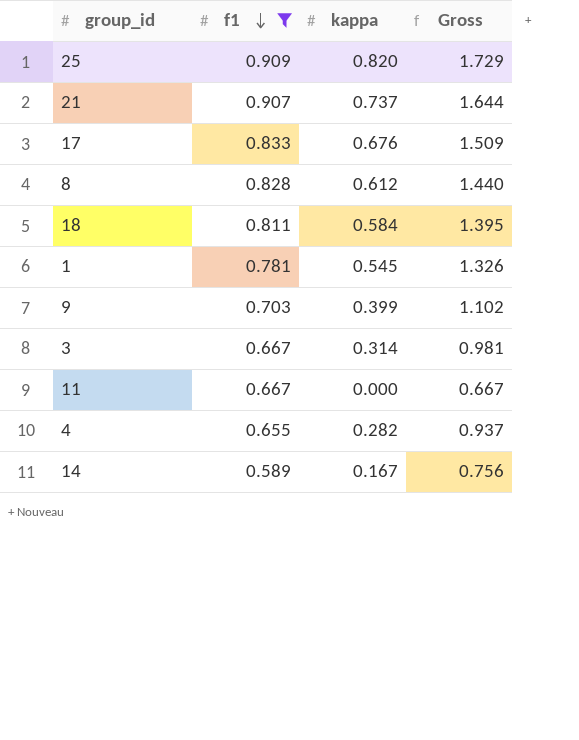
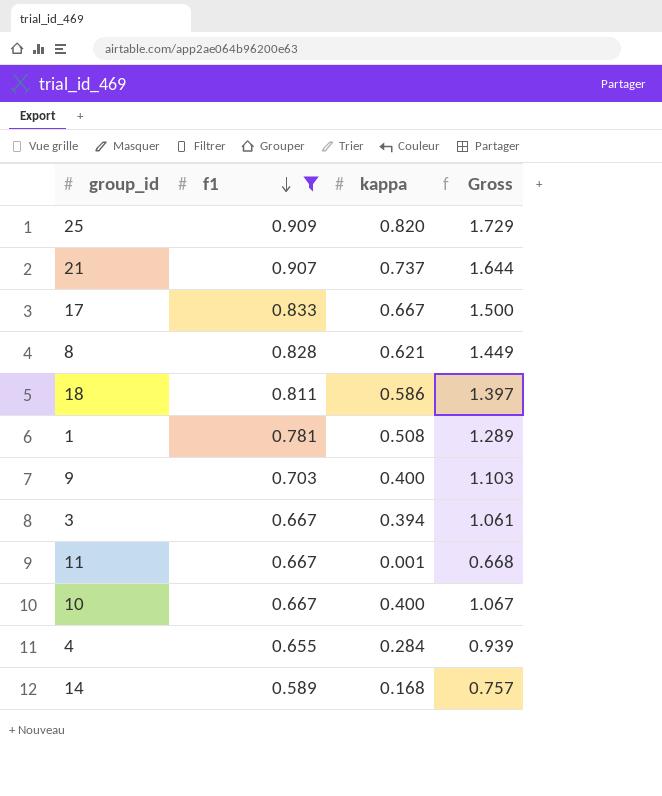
17 | kappa: 0.676 -> 0.667
17 | Gross: 1.509 -> 1.500
8 | kappa: 0.612 -> 0.621
8 | Gross: 1.440 -> 1.449
18 | kappa: 0.584 -> 0.586
18 | Gross: 1.395 -> 1.397
1 | kappa: 0.545 -> 0.508
1 | Gross: 1.326 -> 1.289
9 | kappa: 0.399 -> 0.400
9 | Gross: 1.102 -> 1.103
3 | kappa: 0.314 -> 0.394
3 | Gross: 0.981 -> 1.061
11 | kappa: 0.000 -> 0.001
11 | Gross: 0.667 -> 0.668
row 10: none -> 0.667 | 0.400 | 1.067
4 | kappa: 0.282 -> 0.284
4 | Gross: 0.937 -> 0.939
14 | kappa: 0.167 -> 0.168
14 | Gross: 0.756 -> 0.757

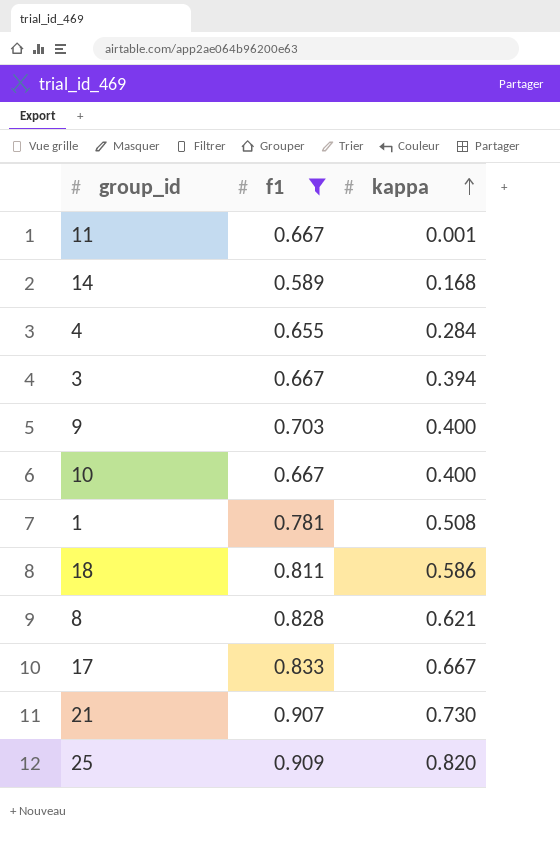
row order: f1 descending -> kappa ascending
column Gross | formula: [f1] + [kappa] -> none
21 | kappa: 0.737 -> 0.730

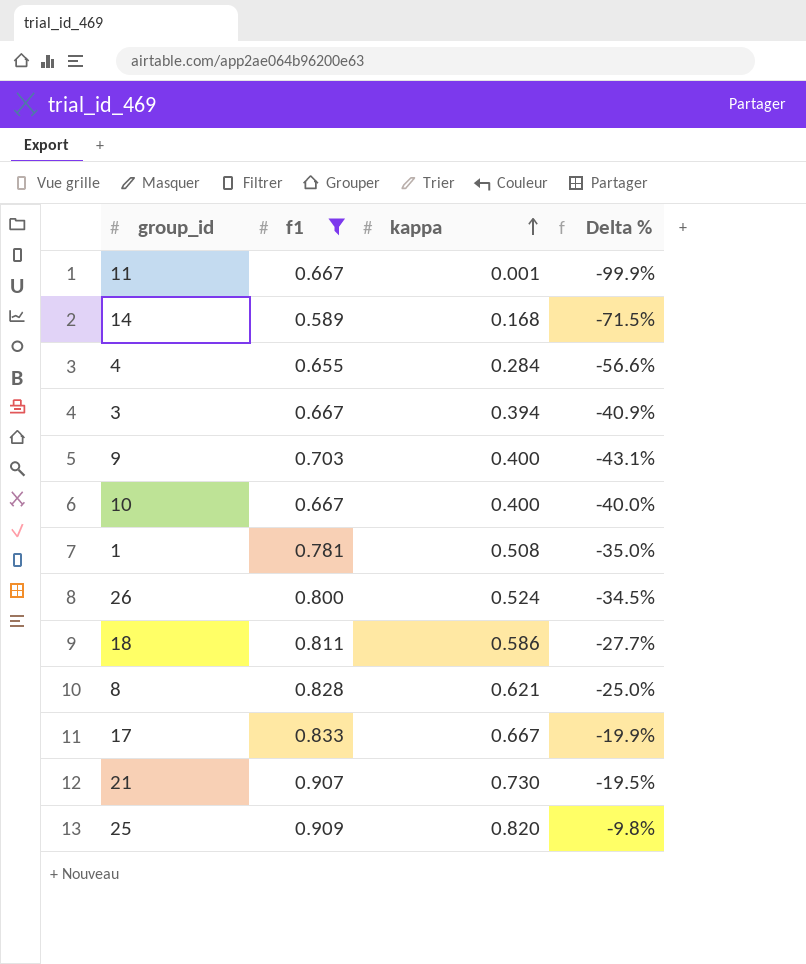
column Delta % | formula: none -> ([kappa] - [f1]) / [f1]
row 26: none -> 0.800 | 0.524 | -34.5%

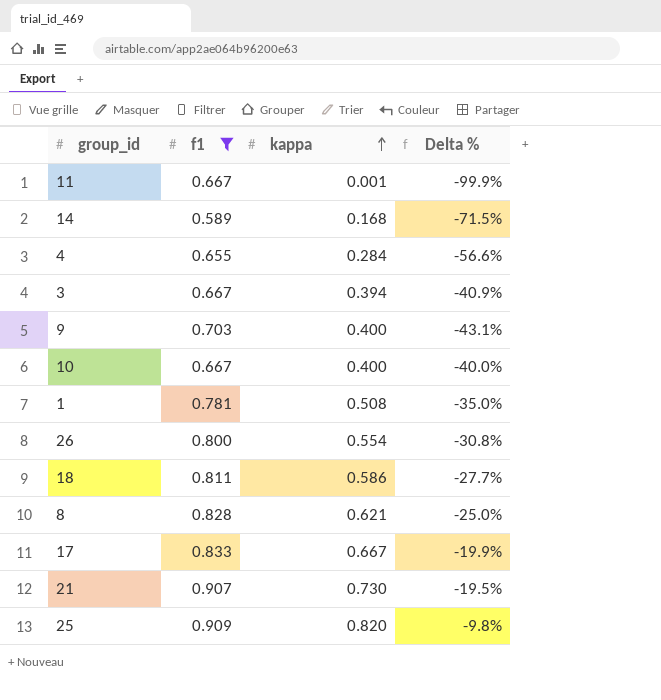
26 | kappa: 0.524 -> 0.554
26 | Delta %: -34.5% -> -30.8%

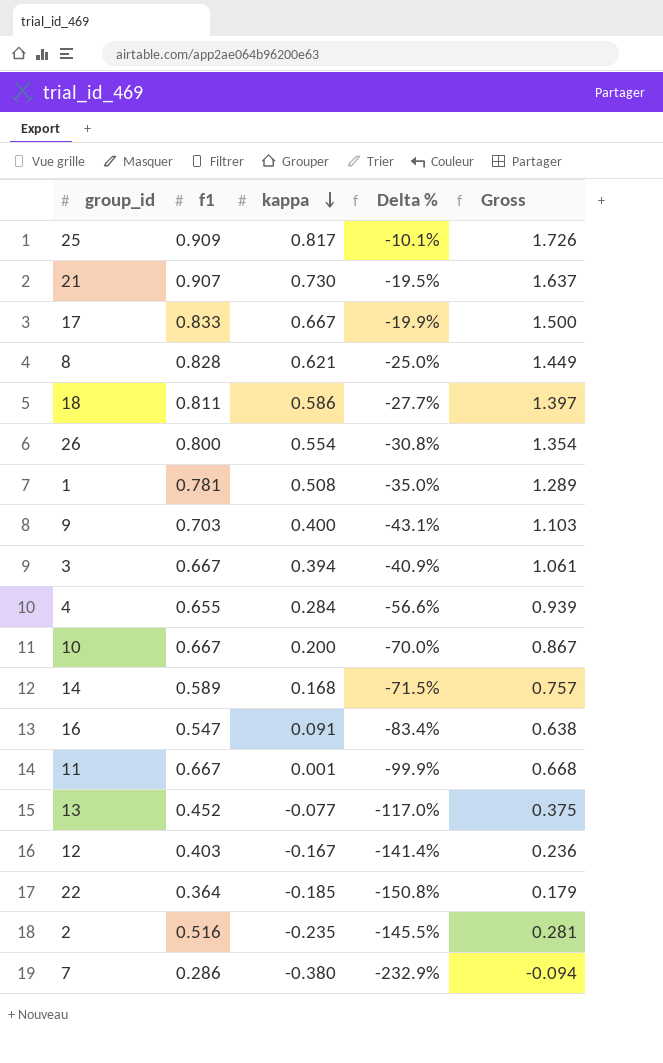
filter: f1 >= 0.589 -> none
row order: kappa ascending -> kappa descending
column Gross | formula: none -> [f1] + [kappa]
25 | kappa: 0.820 -> 0.817
25 | Delta %: -9.8% -> -10.1%
10 | kappa: 0.400 -> 0.200
10 | Delta %: -40.0% -> -70.0%

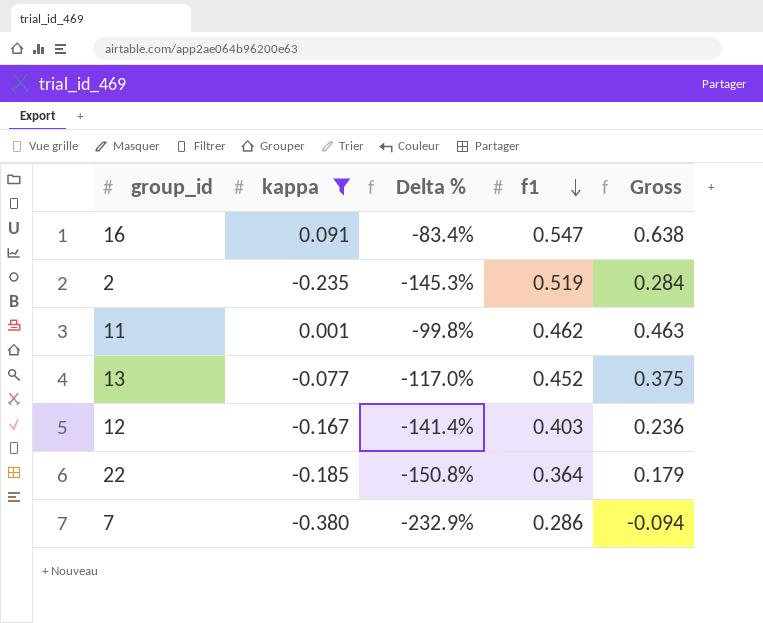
filter: none -> kappa <= 0.091
row order: kappa descending -> f1 descending
column f1 | position: 2 -> 4
2 | Delta %: -145.5% -> -145.3%
2 | f1: 0.516 -> 0.519
2 | Gross: 0.281 -> 0.284
11 | Delta %: -99.9% -> -99.8%
11 | f1: 0.667 -> 0.462
11 | Gross: 0.668 -> 0.463

